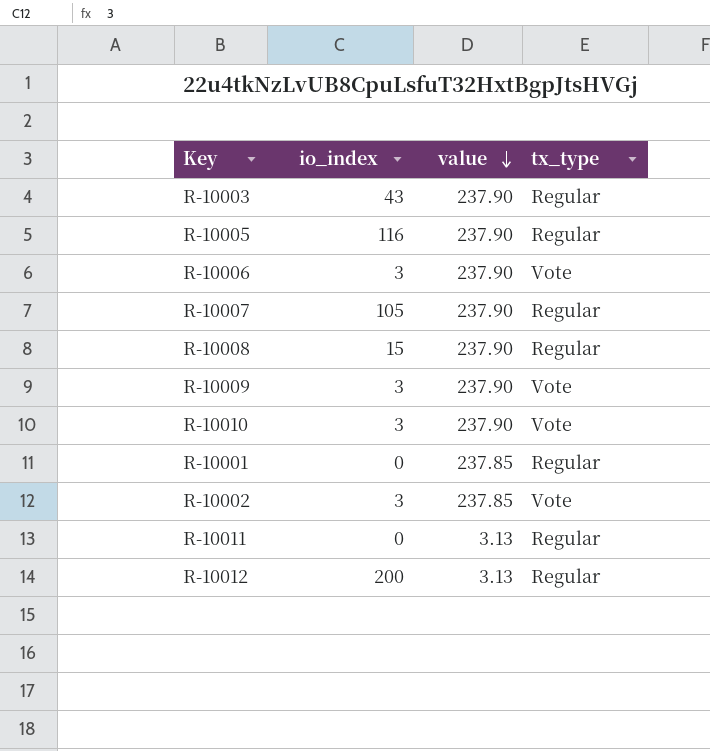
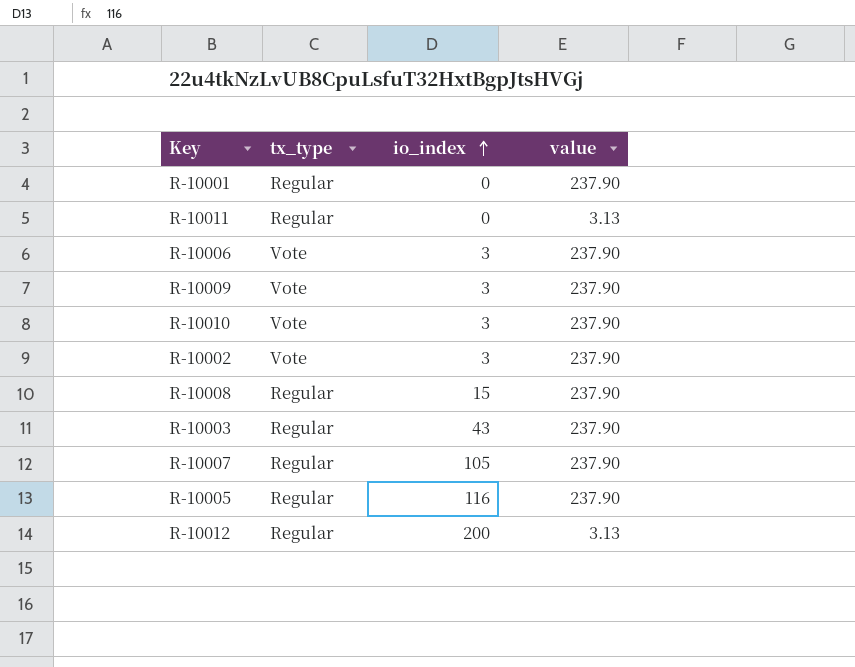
row order: value descending -> io_index ascending
column tx_type | position: 4 -> 2
R-10001 | value: 237.85 -> 237.90
R-10002 | value: 237.85 -> 237.90

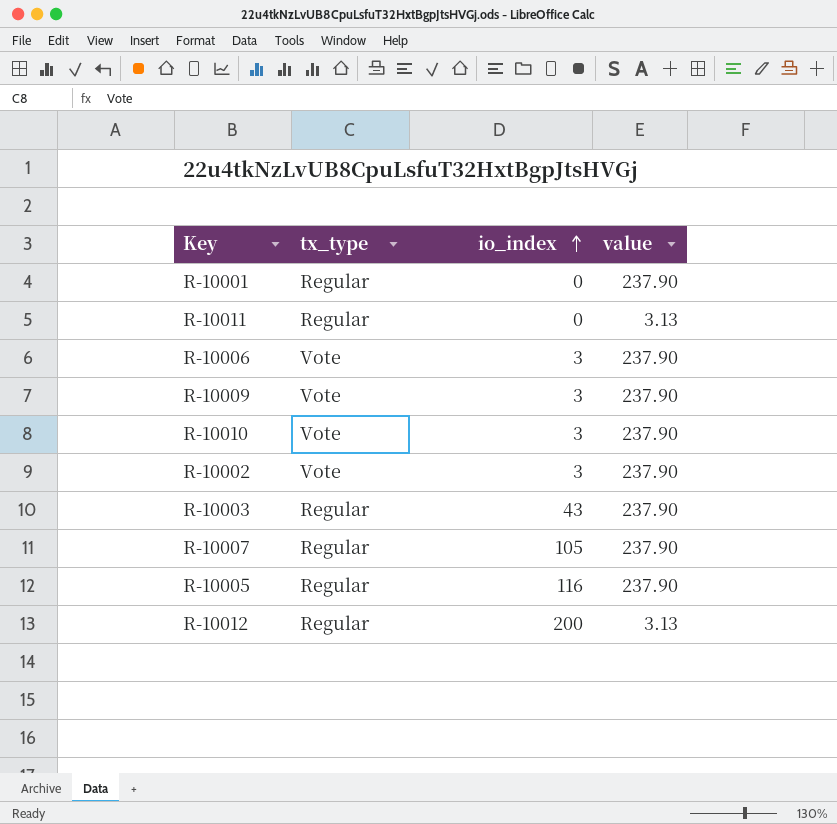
row R-10008: Regular | 15 | 237.90 -> none

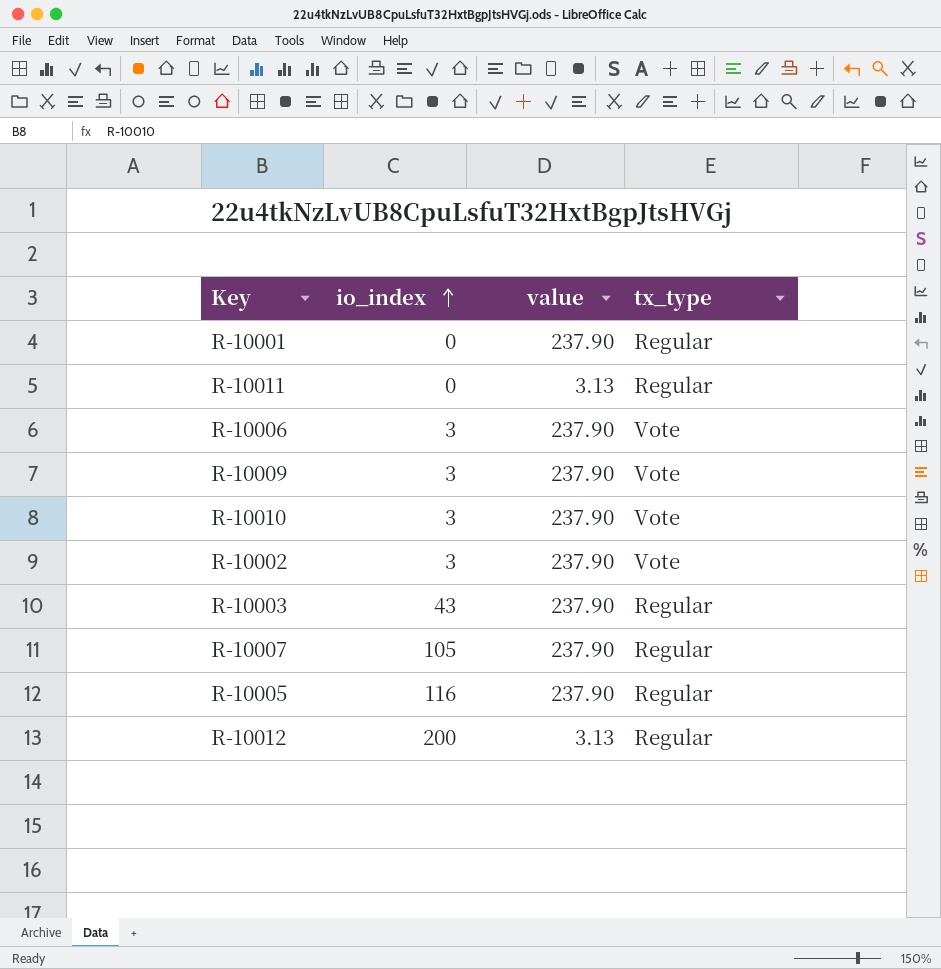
column tx_type | position: 2 -> 4

